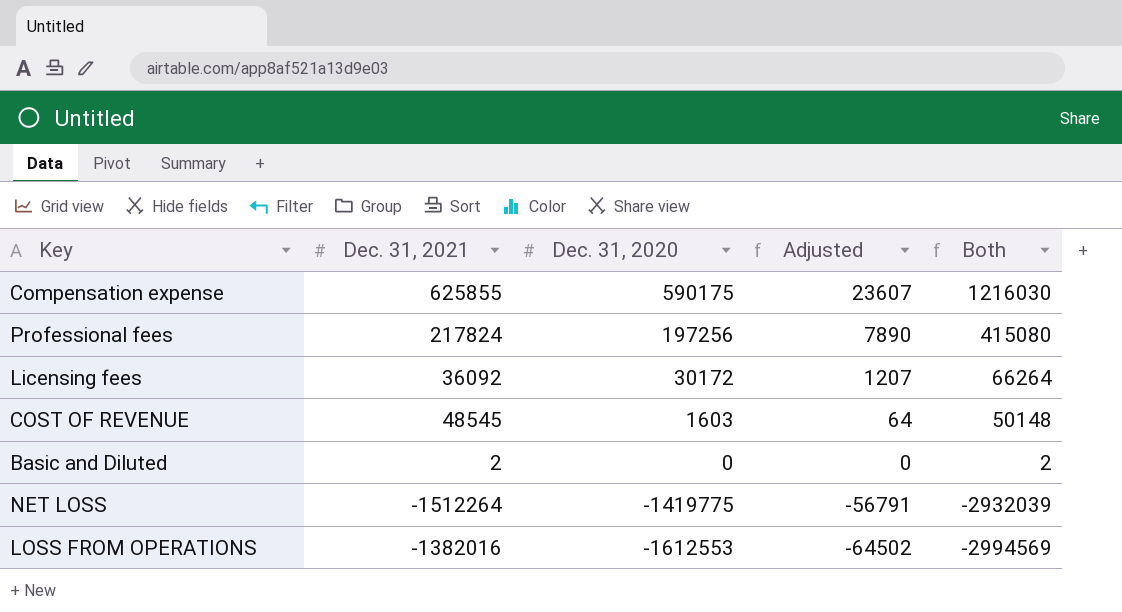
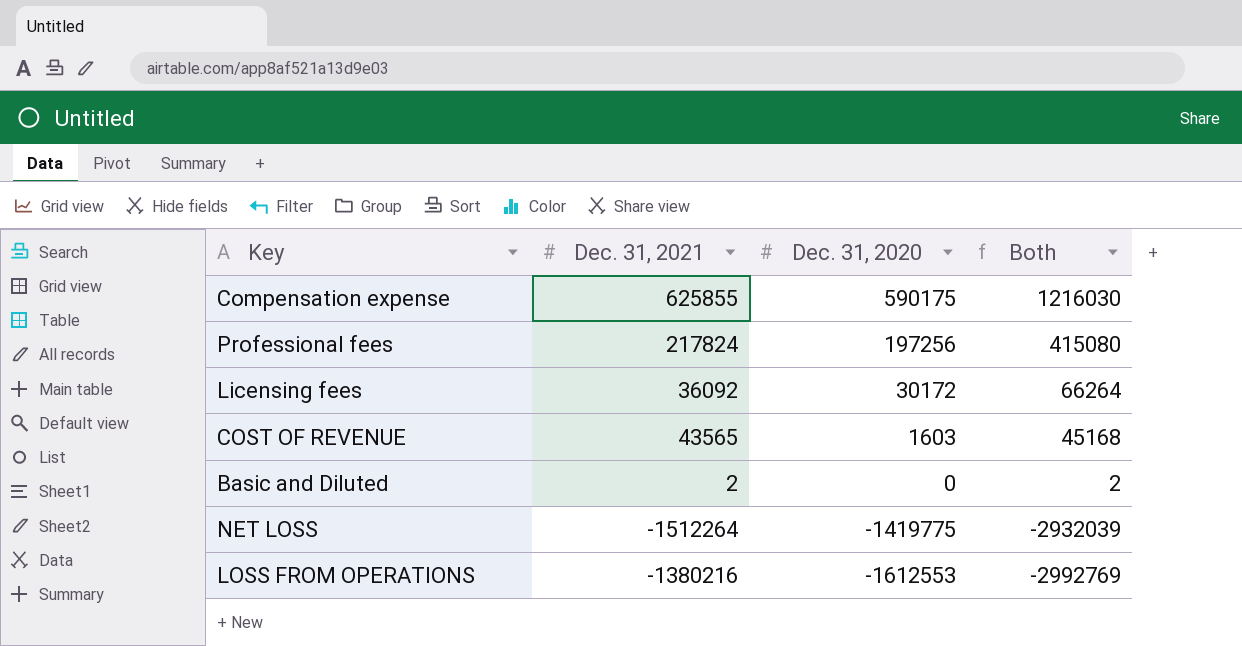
column Adjusted | formula: [Dec. 31, 2020] * 0.04 -> none
COST OF REVENUE | Dec. 31, 2021: 48545 -> 43565
COST OF REVENUE | Both: 50148 -> 45168
LOSS FROM OPERATIONS | Dec. 31, 2021: -1382016 -> -1380216
LOSS FROM OPERATIONS | Both: -2994569 -> -2992769

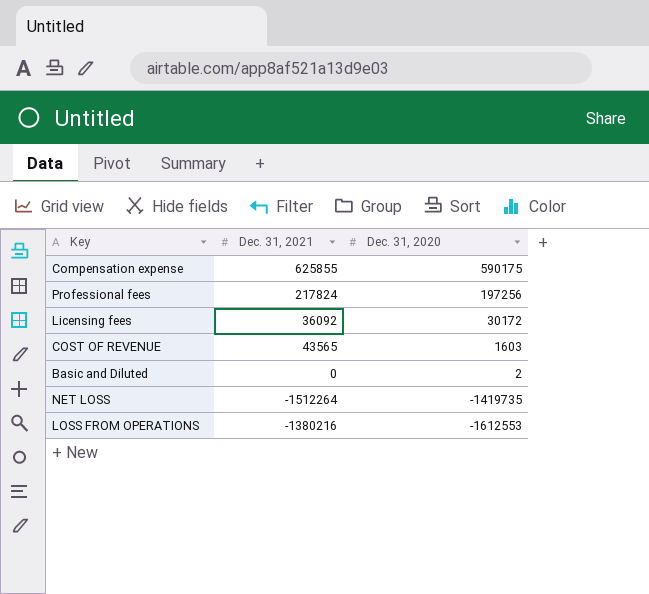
column Both | formula: [Dec. 31, 2021] + [Dec. 31, 2020] -> none
Basic and Diluted | Dec. 31, 2021: 2 -> 0
Basic and Diluted | Dec. 31, 2020: 0 -> 2
NET LOSS | Dec. 31, 2020: -1419775 -> -1419735

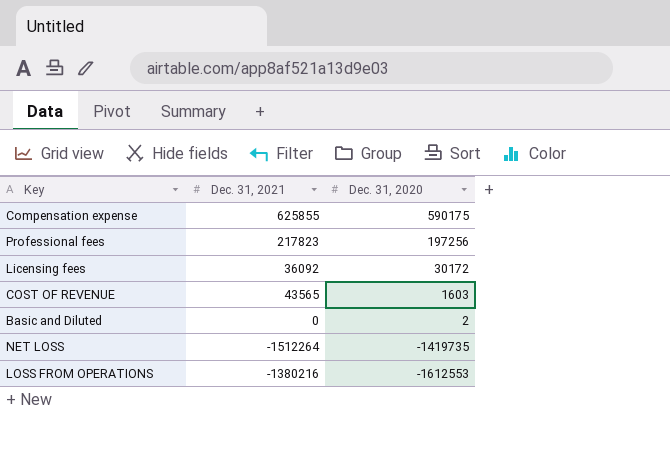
Professional fees | Dec. 31, 2021: 217824 -> 217823

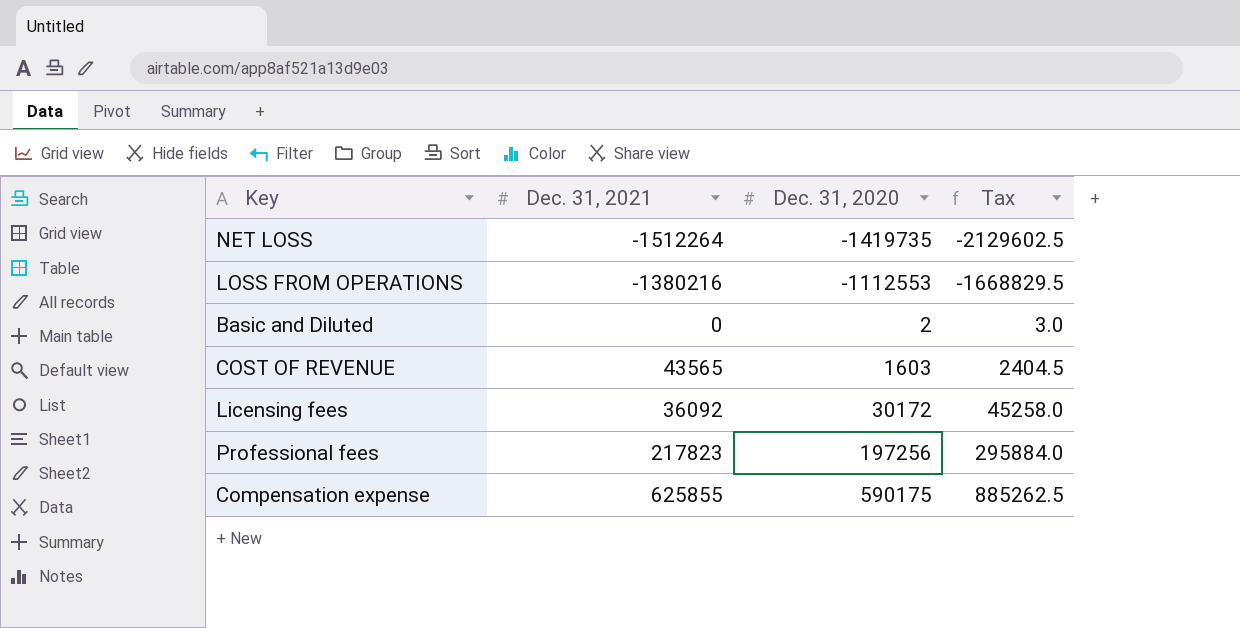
row order: Dec. 31, 2020 descending -> Dec. 31, 2020 ascending
column Tax | formula: none -> [Dec. 31, 2020] * 1.5
LOSS FROM OPERATIONS | Dec. 31, 2020: -1612553 -> -1112553

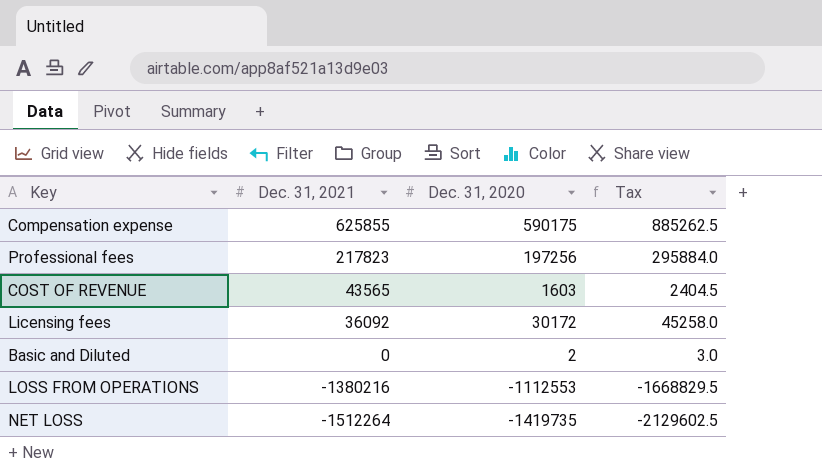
row order: Dec. 31, 2020 ascending -> Dec. 31, 2021 descending

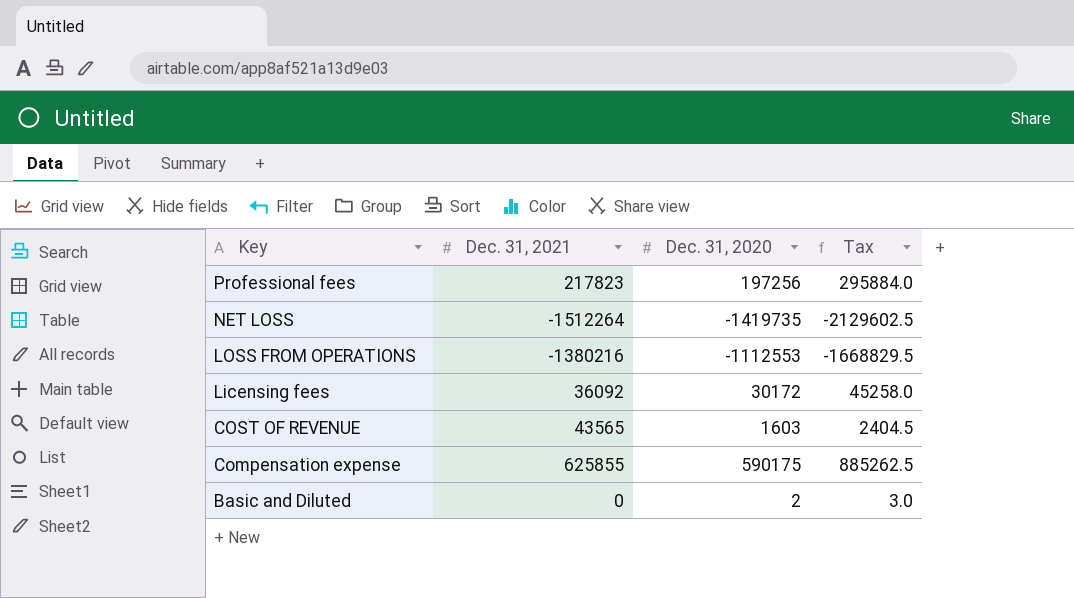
row order: Dec. 31, 2021 descending -> Key descending

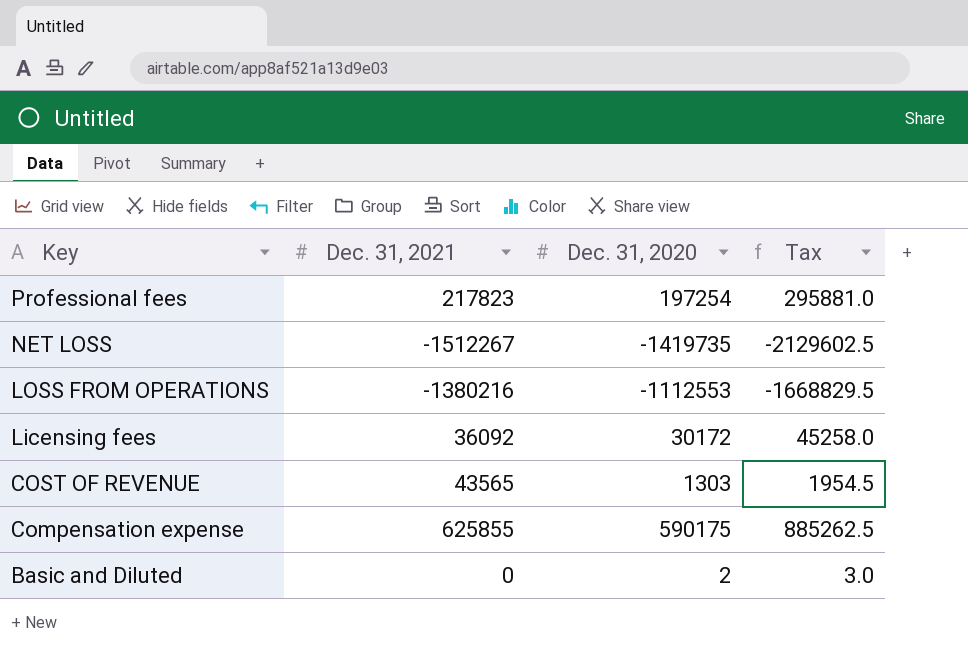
Professional fees | Dec. 31, 2020: 197256 -> 197254
Professional fees | Tax: 295884.0 -> 295881.0
NET LOSS | Dec. 31, 2021: -1512264 -> -1512267
COST OF REVENUE | Dec. 31, 2020: 1603 -> 1303
COST OF REVENUE | Tax: 2404.5 -> 1954.5

